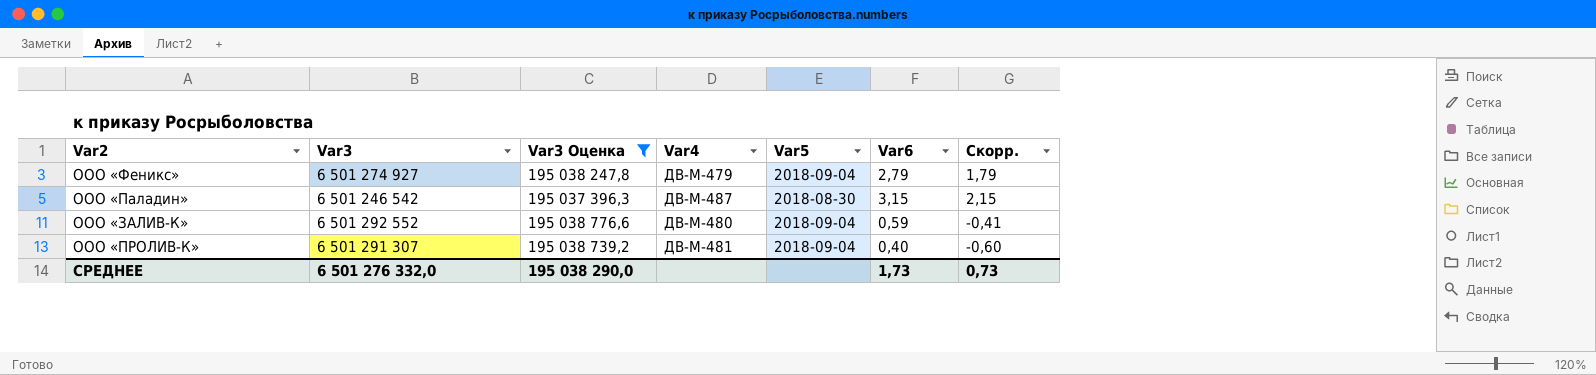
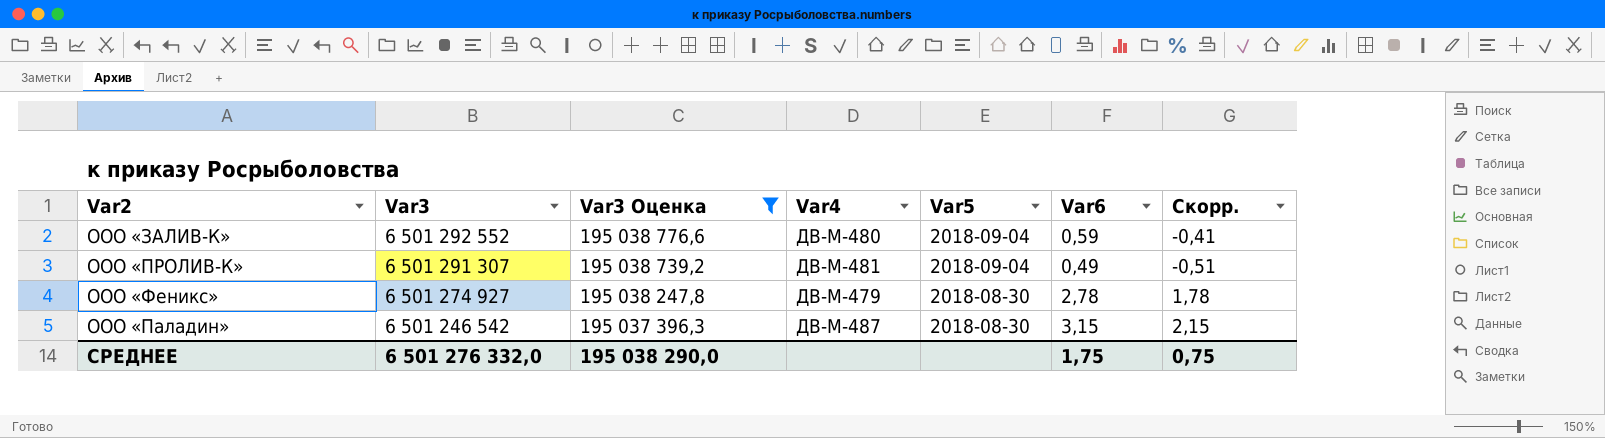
row order: none -> Var3 descending
ООО «ПРОЛИВ-К» | Var6: 0,40 -> 0,49
ООО «ПРОЛИВ-К» | Скорр.: -0,60 -> -0,51
ООО «Феникс» | Var5: 2018-09-04 -> 2018-08-30
ООО «Феникс» | Var6: 2,79 -> 2,78
ООО «Феникс» | Скорр.: 1,79 -> 1,78
СРЕДНЕЕ | Var6: 1,73 -> 1,75
СРЕДНЕЕ | Скорр.: 0,73 -> 0,75

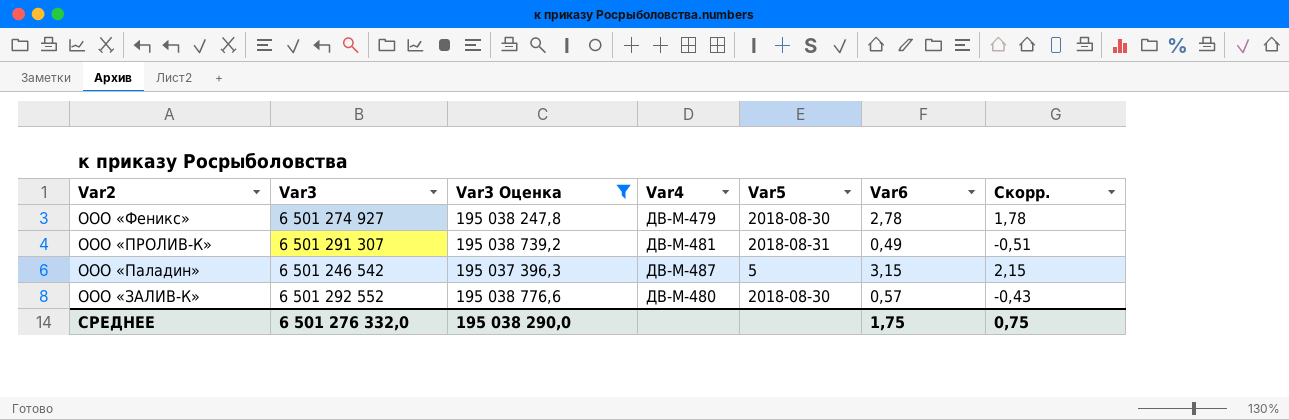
row order: Var3 descending -> Var2 descending
ООО «ПРОЛИВ-К» | Var5: 2018-09-04 -> 2018-08-31
ООО «Паладин» | Var5: 2018-08-30 -> 5
ООО «ЗАЛИВ-К» | Var5: 2018-09-04 -> 2018-08-30
ООО «ЗАЛИВ-К» | Var6: 0,59 -> 0,57
ООО «ЗАЛИВ-К» | Скорр.: -0,41 -> -0,43

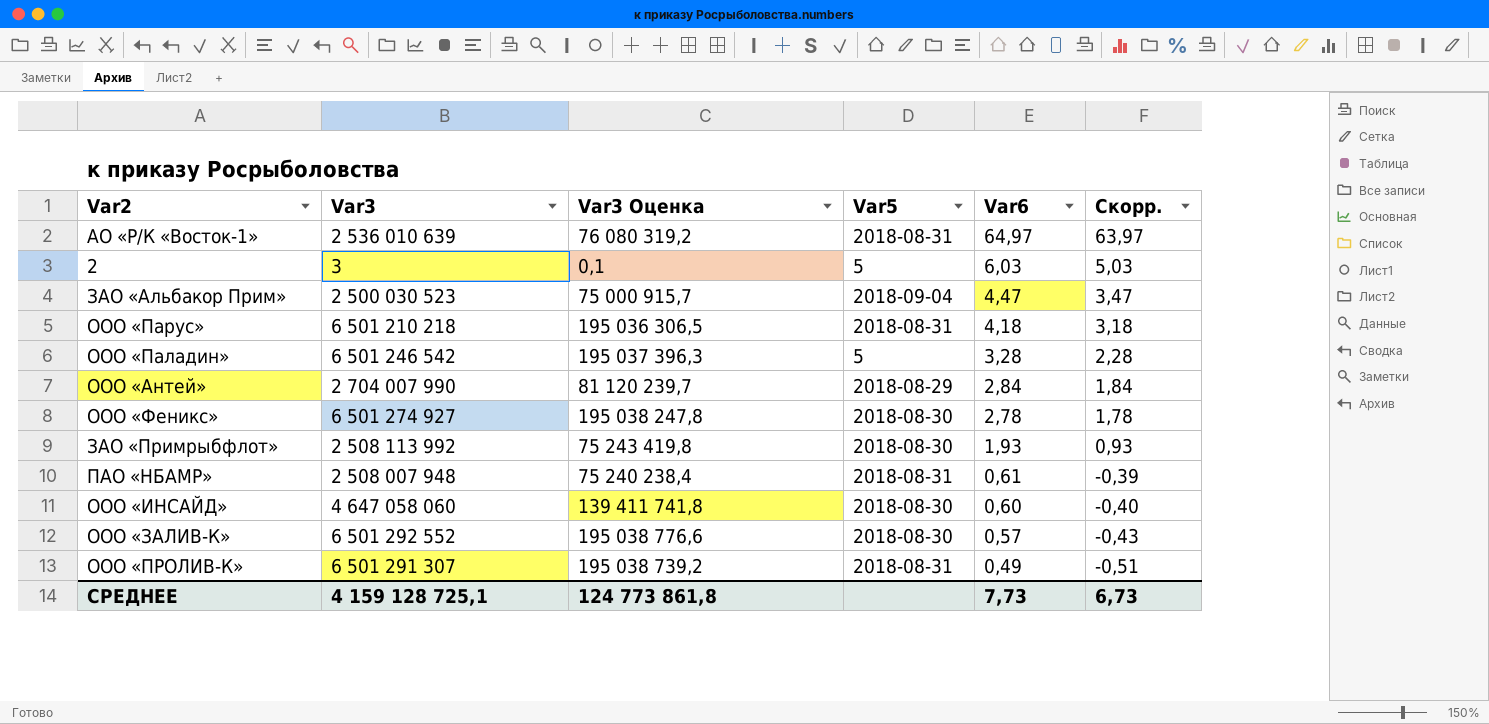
filter: Var3 Оценка >= 195 037 396,3 -> none
row order: Var2 descending -> Var6 descending
column Var4 | position: 4 -> none
ООО «Паладин» | Var6: 3,15 -> 3,28
ООО «Паладин» | Скорр.: 2,15 -> 2,28
СРЕДНЕЕ | Var3: 6 501 276 332,0 -> 4 159 128 725,1
СРЕДНЕЕ | Var3 Оценка: 195 038 290,0 -> 124 773 861,8
СРЕДНЕЕ | Var6: 1,75 -> 7,73
СРЕДНЕЕ | Скорр.: 0,75 -> 6,73

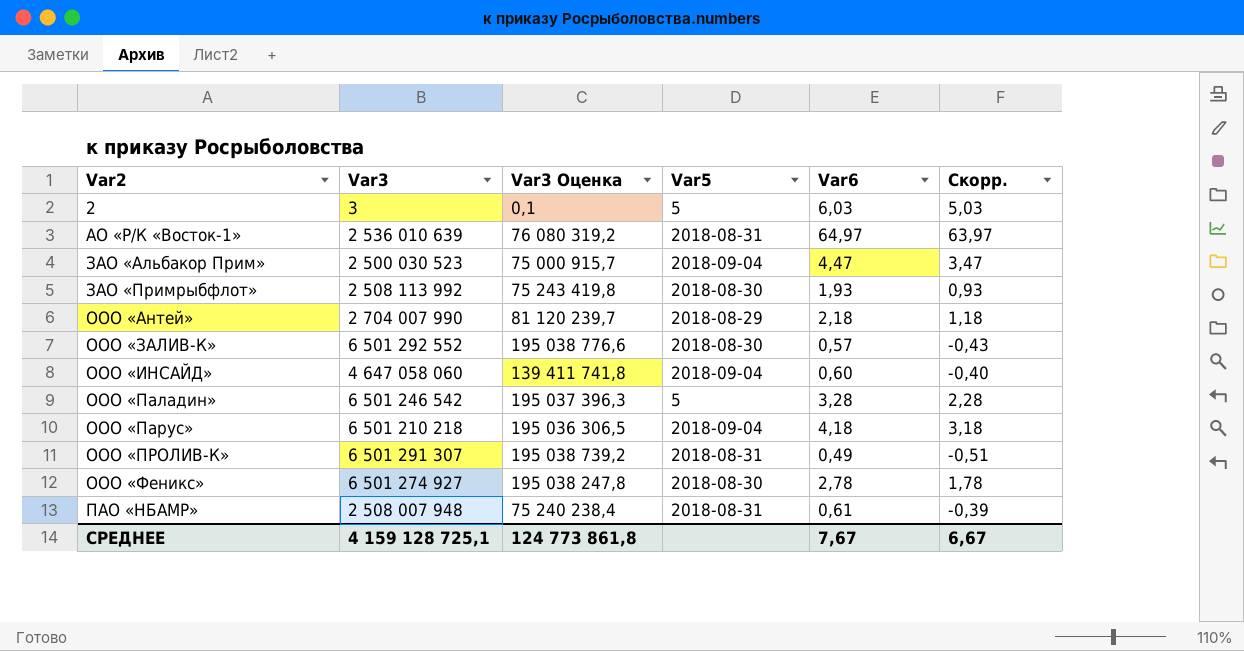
row order: Var6 descending -> Var2 ascending
ООО «Антей» | Var6: 2,84 -> 2,18
ООО «Антей» | Скорр.: 1,84 -> 1,18
ООО «ИНСАЙД» | Var5: 2018-08-30 -> 2018-09-04
ООО «Парус» | Var5: 2018-08-31 -> 2018-09-04
СРЕДНЕЕ | Var6: 7,73 -> 7,67
СРЕДНЕЕ | Скорр.: 6,73 -> 6,67

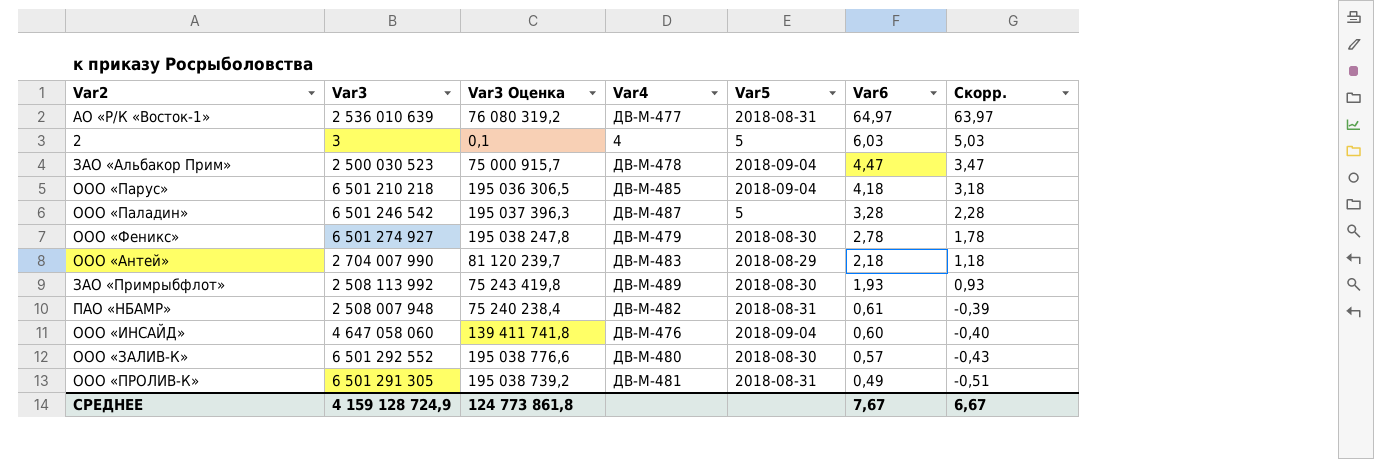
row order: Var2 ascending -> Var6 descending
column Var4 | position: none -> 4
ООО «ПРОЛИВ-К» | Var3: 6 501 291 307 -> 6 501 291 305
СРЕДНЕЕ | Var3: 4 159 128 725,1 -> 4 159 128 724,9

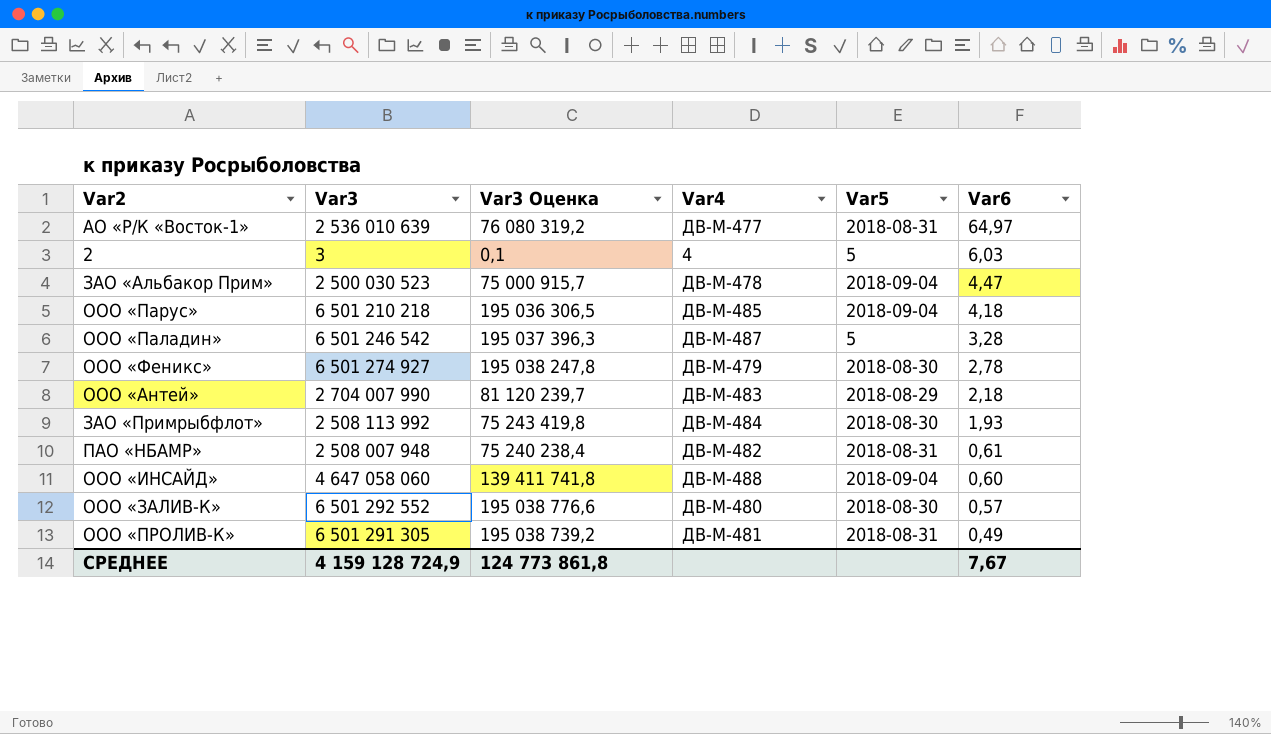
column Скорр. | formula: [Var6] - 1 -> none
ЗАО «Примрыбфлот» | Var4: ДВ-М-489 -> ДВ-М-484
ООО «ИНСАЙД» | Var4: ДВ-М-476 -> ДВ-М-488

